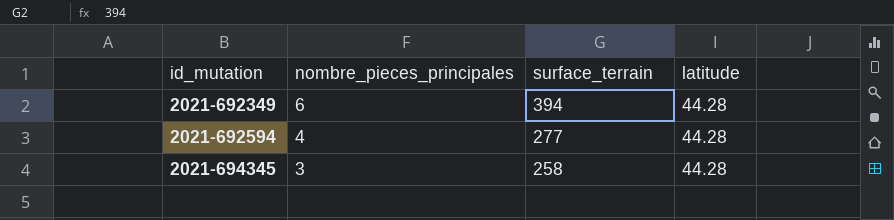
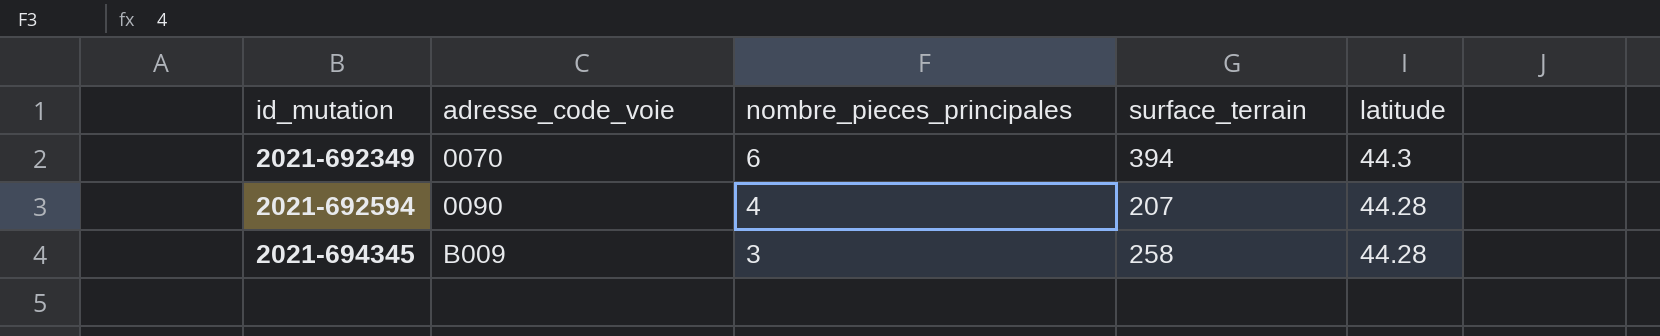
column adresse_code_voie | position: none -> 2
2021-692349 | latitude: 44.28 -> 44.3
2021-692594 | surface_terrain: 277 -> 207

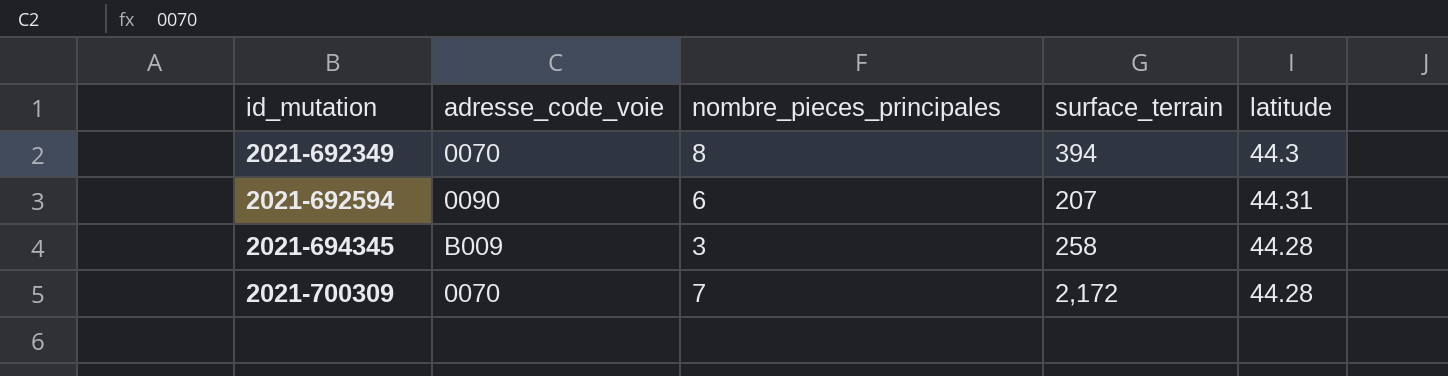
2021-692349 | nombre_pieces_principales: 6 -> 8
2021-692594 | nombre_pieces_principales: 4 -> 6
2021-692594 | latitude: 44.28 -> 44.31
row 2021-700309: none -> 0070 | 7 | 2,172 | 44.28

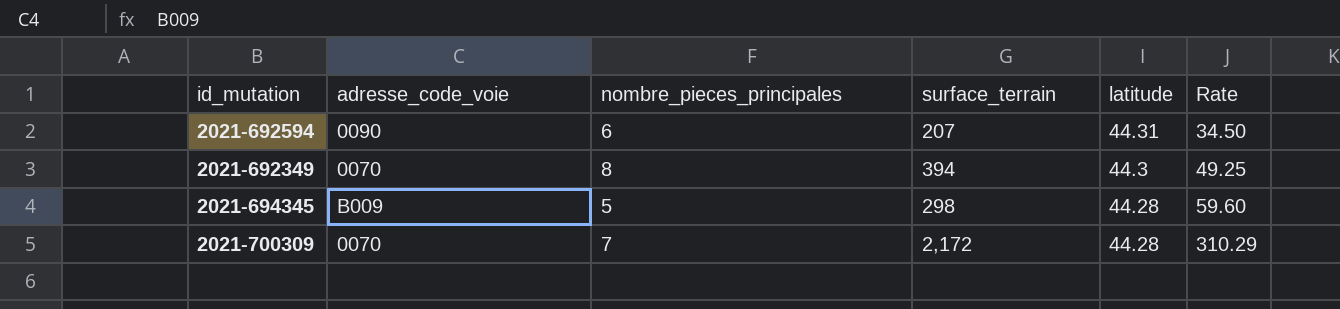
row order: id_mutation ascending -> latitude descending
column Rate | formula: none -> [surface_terrain] / [nombre_pieces_principales]
2021-694345 | nombre_pieces_principales: 3 -> 5
2021-694345 | surface_terrain: 258 -> 298

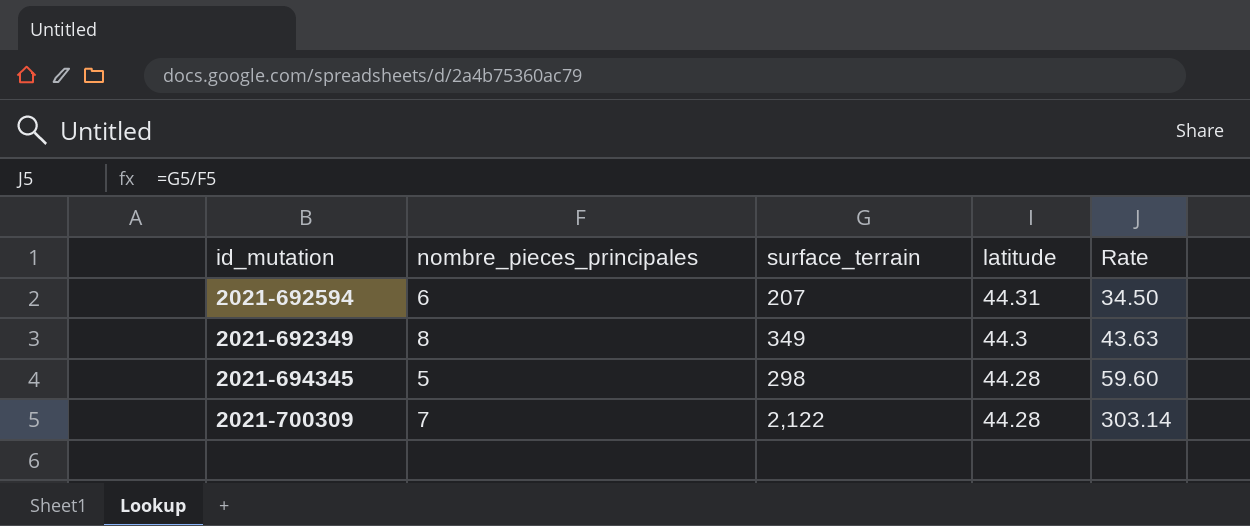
column adresse_code_voie | position: 2 -> none
2021-692349 | surface_terrain: 394 -> 349
2021-692349 | Rate: 49.25 -> 43.63
2021-700309 | surface_terrain: 2,172 -> 2,122
2021-700309 | Rate: 310.29 -> 303.14

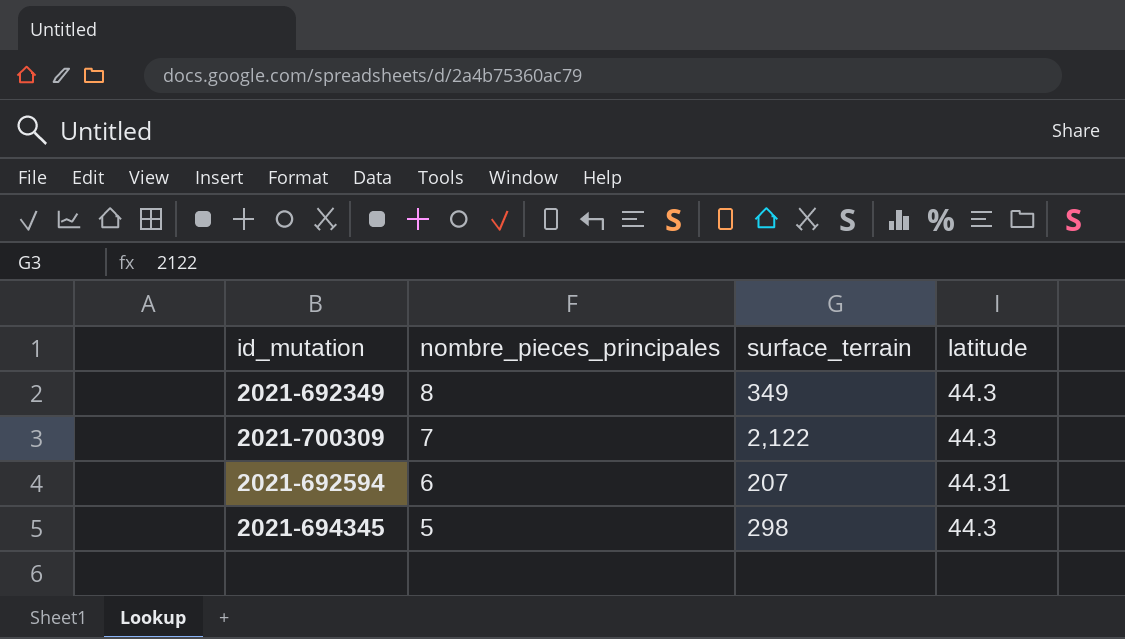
row order: latitude descending -> nombre_pieces_principales descending
column Rate | formula: [surface_terrain] / [nombre_pieces_principales] -> none
2021-700309 | latitude: 44.28 -> 44.3
2021-694345 | latitude: 44.28 -> 44.3

